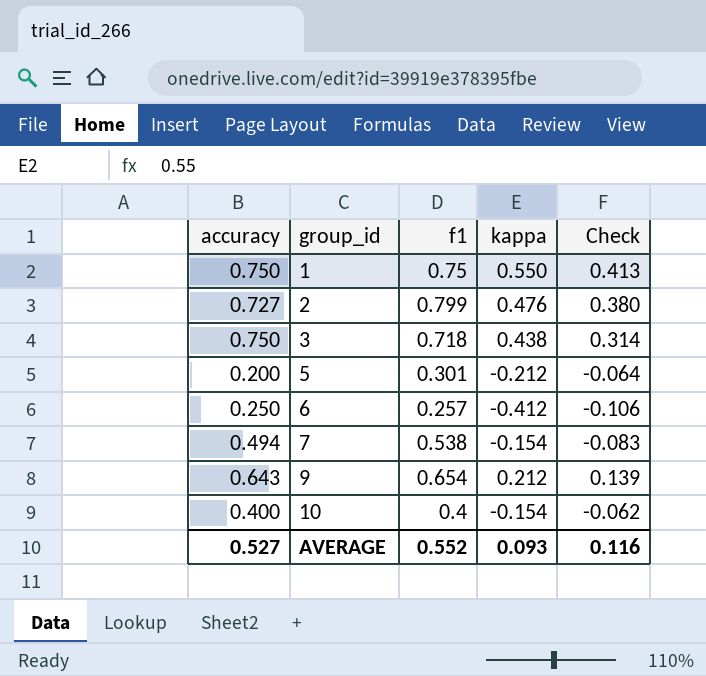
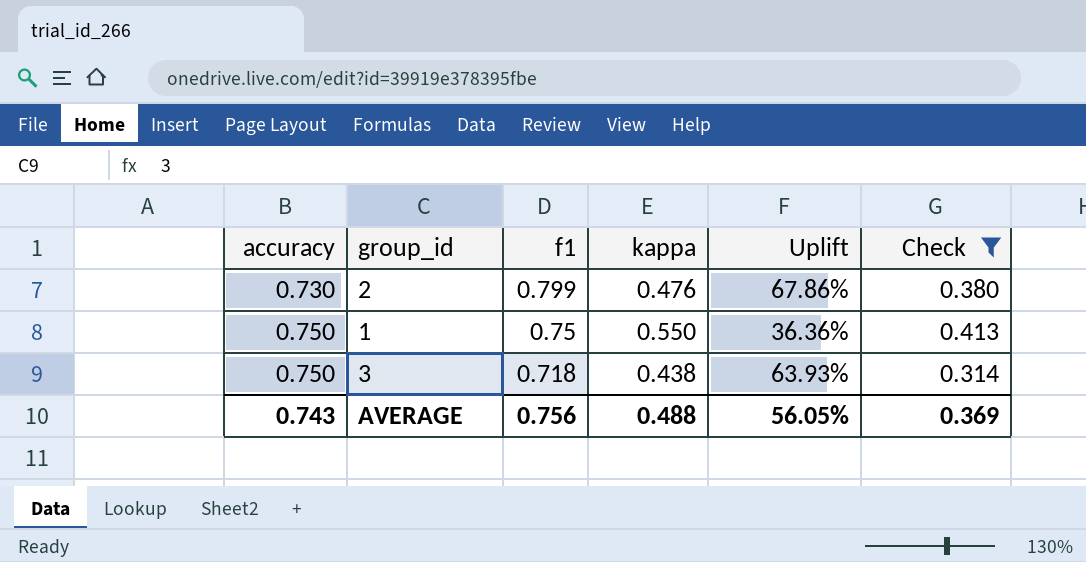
filter: none -> Check >= 0.314
row order: group_id ascending -> accuracy ascending
column Uplift | formula: none -> ([f1] - [kappa]) / [kappa]
2 | accuracy: 0.727 -> 0.730
AVERAGE | accuracy: 0.527 -> 0.743
AVERAGE | f1: 0.552 -> 0.756
AVERAGE | kappa: 0.093 -> 0.488
AVERAGE | Check: 0.116 -> 0.369

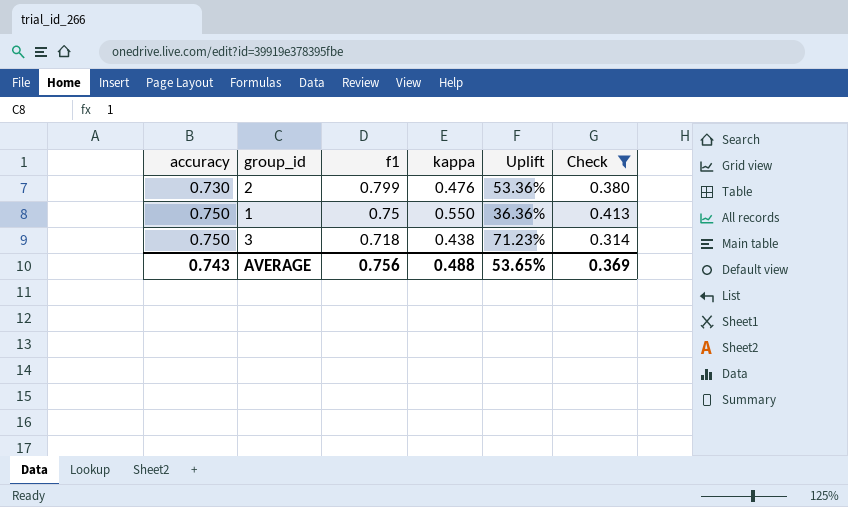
column Uplift | formula: ([f1] - [kappa]) / [kappa] -> ([accuracy] - [kappa]) / [kappa]
AVERAGE | Uplift: 56.05% -> 53.65%

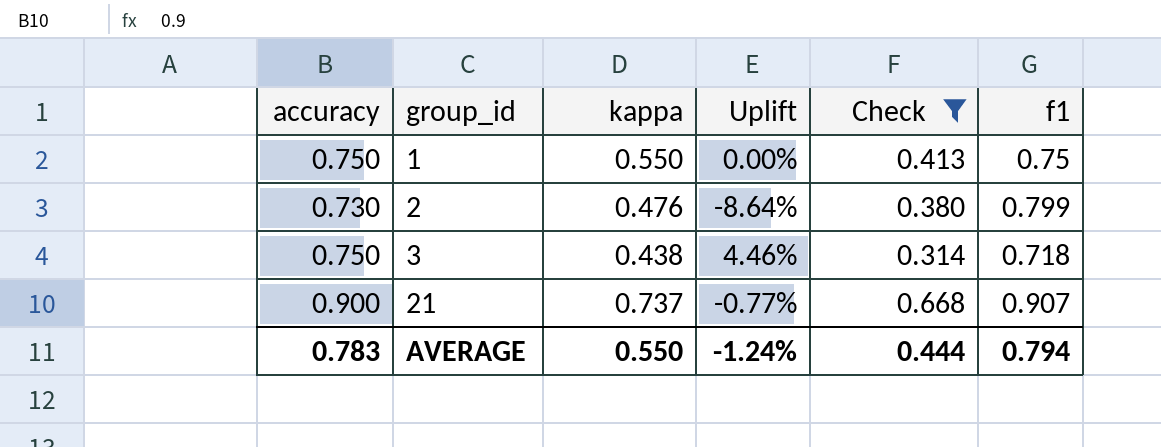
row order: accuracy ascending -> group_id ascending
column Uplift | formula: ([accuracy] - [kappa]) / [kappa] -> ([accuracy] - [f1]) / [f1]
column f1 | position: 3 -> 6
row 21: none -> 0.900 | 0.737 | -0.77% | 0.668 | 0.907
AVERAGE | accuracy: 0.743 -> 0.783
AVERAGE | kappa: 0.488 -> 0.550
AVERAGE | Uplift: 53.65% -> -1.24%
AVERAGE | Check: 0.369 -> 0.444
AVERAGE | f1: 0.756 -> 0.794

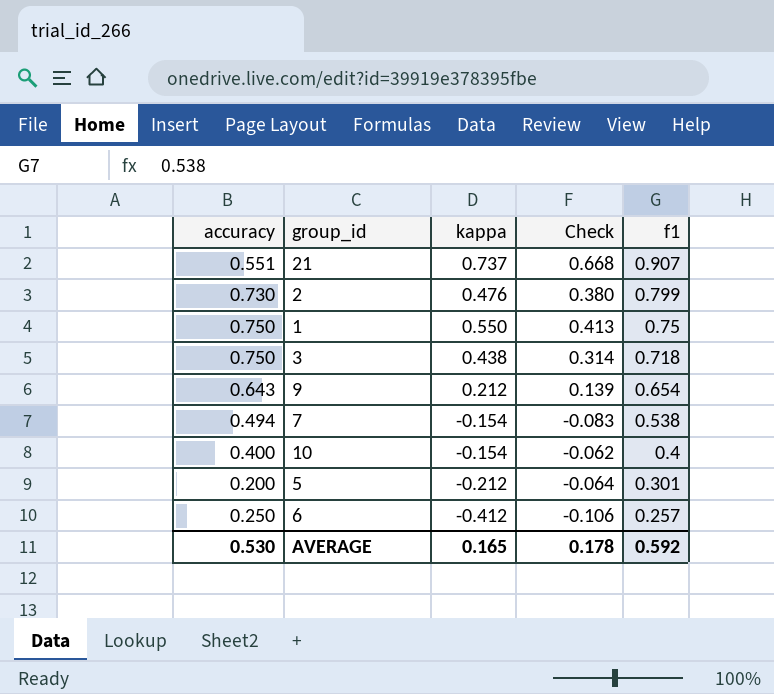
filter: Check >= 0.314 -> none
row order: group_id ascending -> f1 descending
column Uplift | formula: ([accuracy] - [f1]) / [f1] -> none
21 | accuracy: 0.900 -> 0.551
AVERAGE | accuracy: 0.783 -> 0.530
AVERAGE | kappa: 0.550 -> 0.165
AVERAGE | Check: 0.444 -> 0.178
AVERAGE | f1: 0.794 -> 0.592

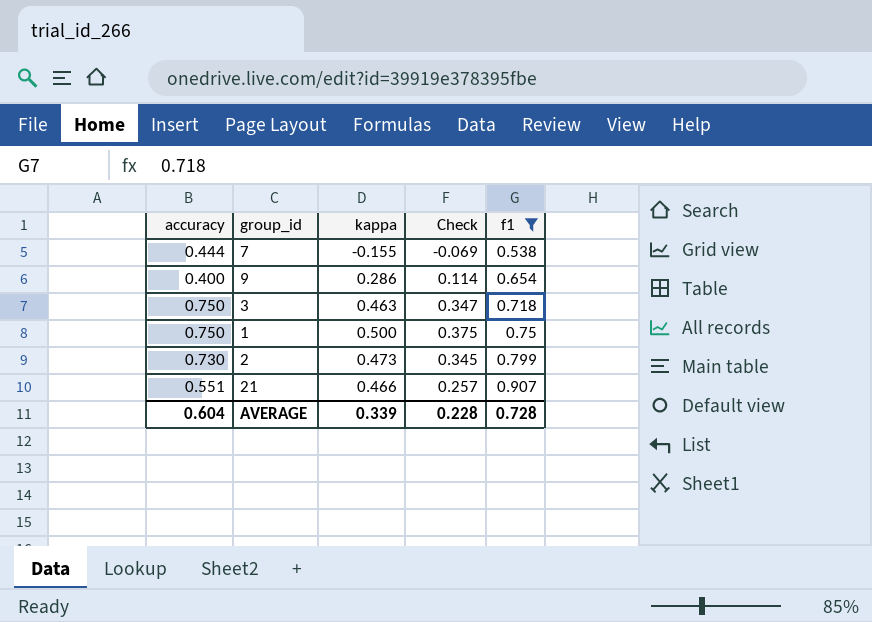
filter: none -> f1 >= 0.538
row order: f1 descending -> f1 ascending
column Check | formula: [kappa] * [f1] -> [accuracy] * [kappa]
7 | accuracy: 0.494 -> 0.444
7 | kappa: -0.154 -> -0.155
9 | accuracy: 0.643 -> 0.400
9 | kappa: 0.212 -> 0.286
3 | kappa: 0.438 -> 0.463
1 | kappa: 0.550 -> 0.500
2 | kappa: 0.476 -> 0.473
21 | kappa: 0.737 -> 0.466
AVERAGE | accuracy: 0.530 -> 0.604
AVERAGE | kappa: 0.165 -> 0.339
AVERAGE | Check: 0.178 -> 0.228
AVERAGE | f1: 0.592 -> 0.728

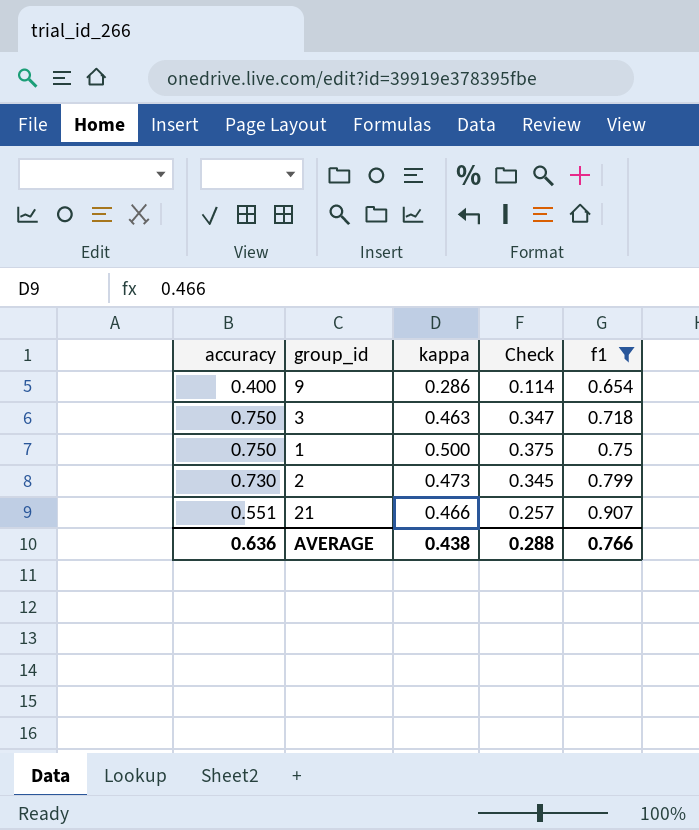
row 7: 0.444 | -0.155 | -0.069 | 0.538 -> none
AVERAGE | accuracy: 0.604 -> 0.636
AVERAGE | kappa: 0.339 -> 0.438
AVERAGE | Check: 0.228 -> 0.288
AVERAGE | f1: 0.728 -> 0.766

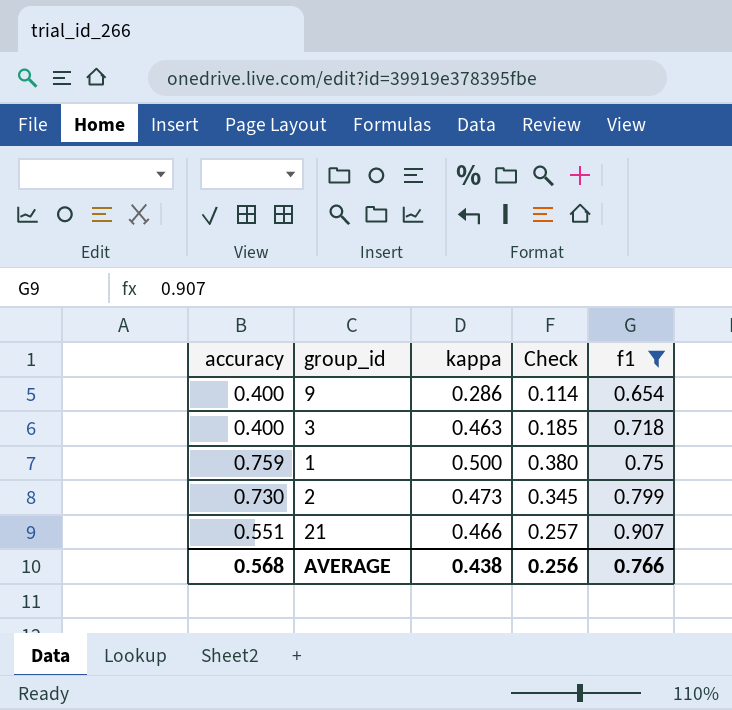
3 | accuracy: 0.750 -> 0.400
3 | Check: 0.347 -> 0.185
1 | accuracy: 0.750 -> 0.759
1 | Check: 0.375 -> 0.380
AVERAGE | accuracy: 0.636 -> 0.568
AVERAGE | Check: 0.288 -> 0.256

